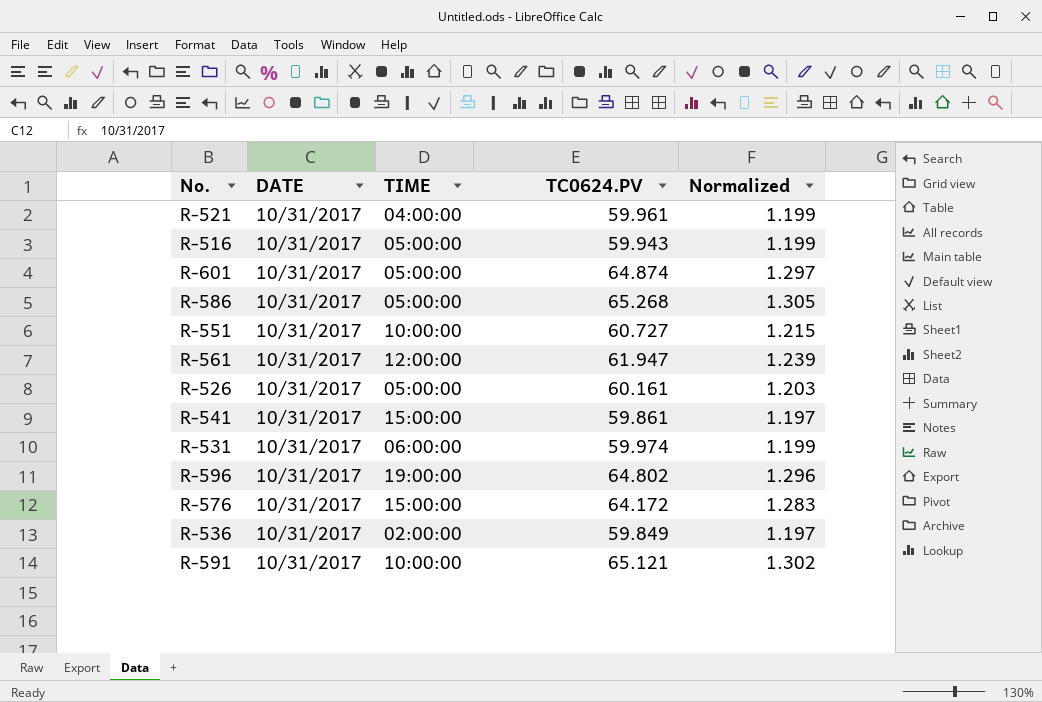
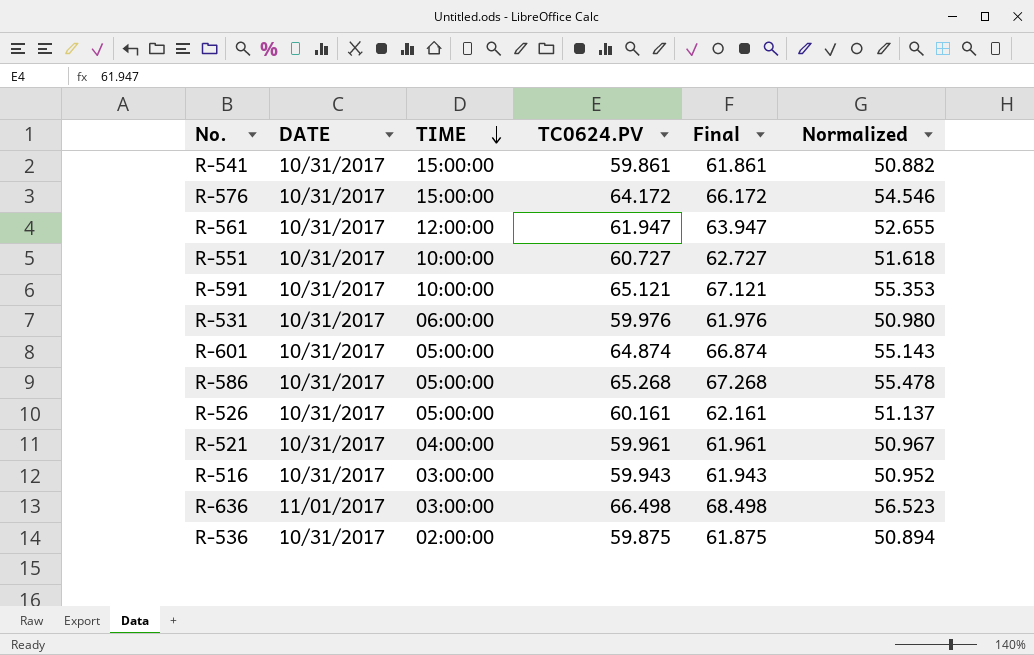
row order: none -> TIME descending
column Final | formula: none -> [TC0624.PV] + 2
column Normalized | formula: [TC0624.PV] * 0.02 -> [TC0624.PV] * 0.85
row R-596: 10/31/2017 | 19:00:00 | 64.802 | 1.296 -> none
R-531 | TC0624.PV: 59.974 -> 59.976
R-516 | TIME: 05:00:00 -> 03:00:00
row R-636: none -> 11/01/2017 | 03:00:00 | 66.498 | 68.498 | 56.523
R-536 | TC0624.PV: 59.849 -> 59.875

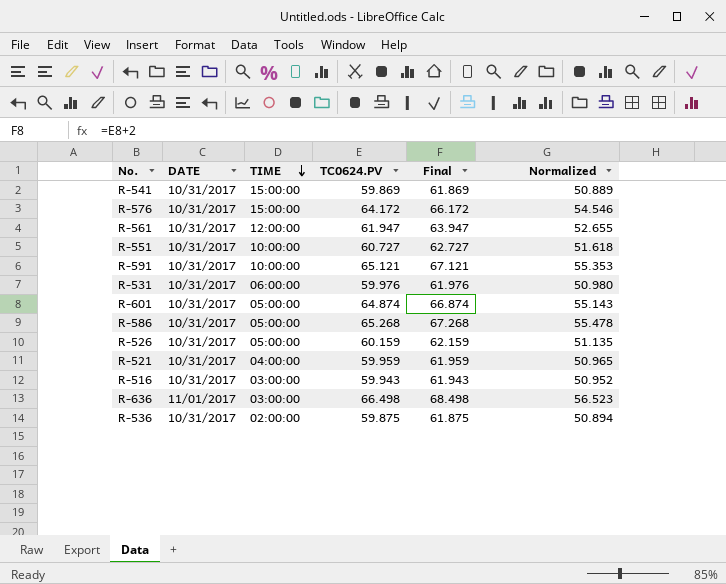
R-541 | TC0624.PV: 59.861 -> 59.869
R-541 | Final: 61.861 -> 61.869
R-541 | Normalized: 50.882 -> 50.889
R-526 | TC0624.PV: 60.161 -> 60.159
R-526 | Final: 62.161 -> 62.159
R-526 | Normalized: 51.137 -> 51.135
R-521 | TC0624.PV: 59.961 -> 59.959
R-521 | Final: 61.961 -> 61.959
R-521 | Normalized: 50.967 -> 50.965

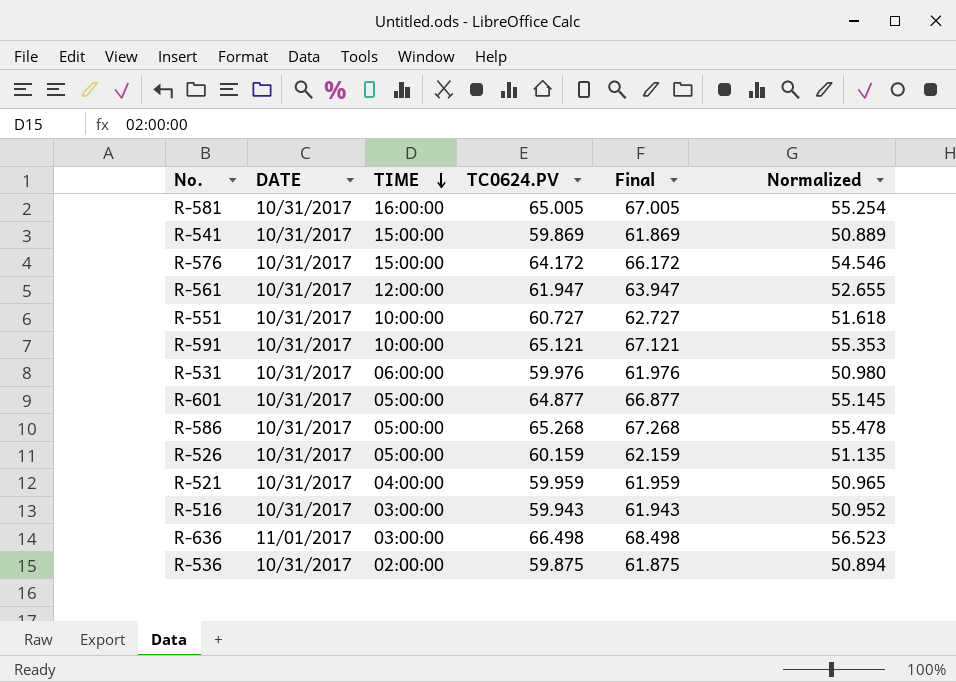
row R-581: none -> 10/31/2017 | 16:00:00 | 65.005 | 67.005 | 55.254
R-601 | TC0624.PV: 64.874 -> 64.877
R-601 | Final: 66.874 -> 66.877
R-601 | Normalized: 55.143 -> 55.145

